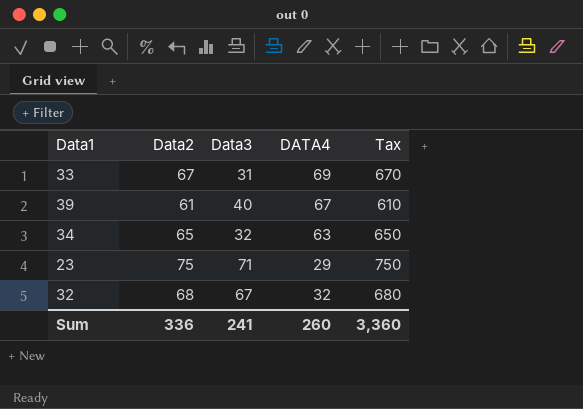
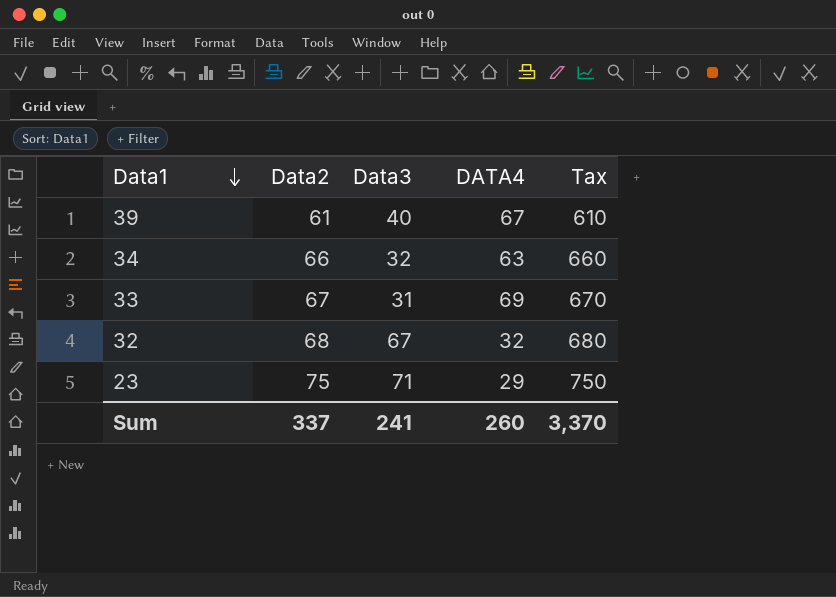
row order: none -> Data1 descending
34 | Data2: 65 -> 66
34 | Tax: 650 -> 660
Sum | Data2: 336 -> 337
Sum | Tax: 3,360 -> 3,370

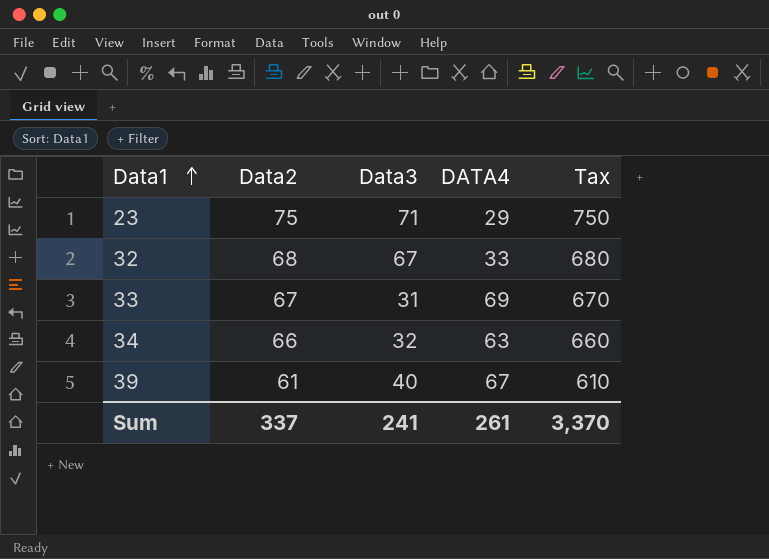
row order: Data1 descending -> Data1 ascending
32 | DATA4: 32 -> 33
Sum | DATA4: 260 -> 261

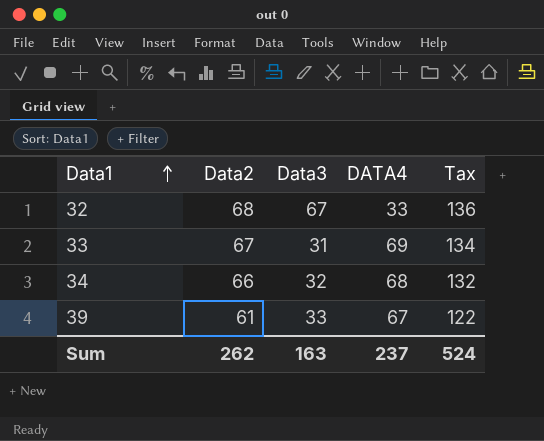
column Tax | formula: [Data2] * 10 -> [Data2] * 2
row 23: 75 | 71 | 29 | 750 -> none
34 | DATA4: 63 -> 68
39 | Data3: 40 -> 33
Sum | Data2: 337 -> 262
Sum | Data3: 241 -> 163
Sum | DATA4: 261 -> 237
Sum | Tax: 3,370 -> 524

